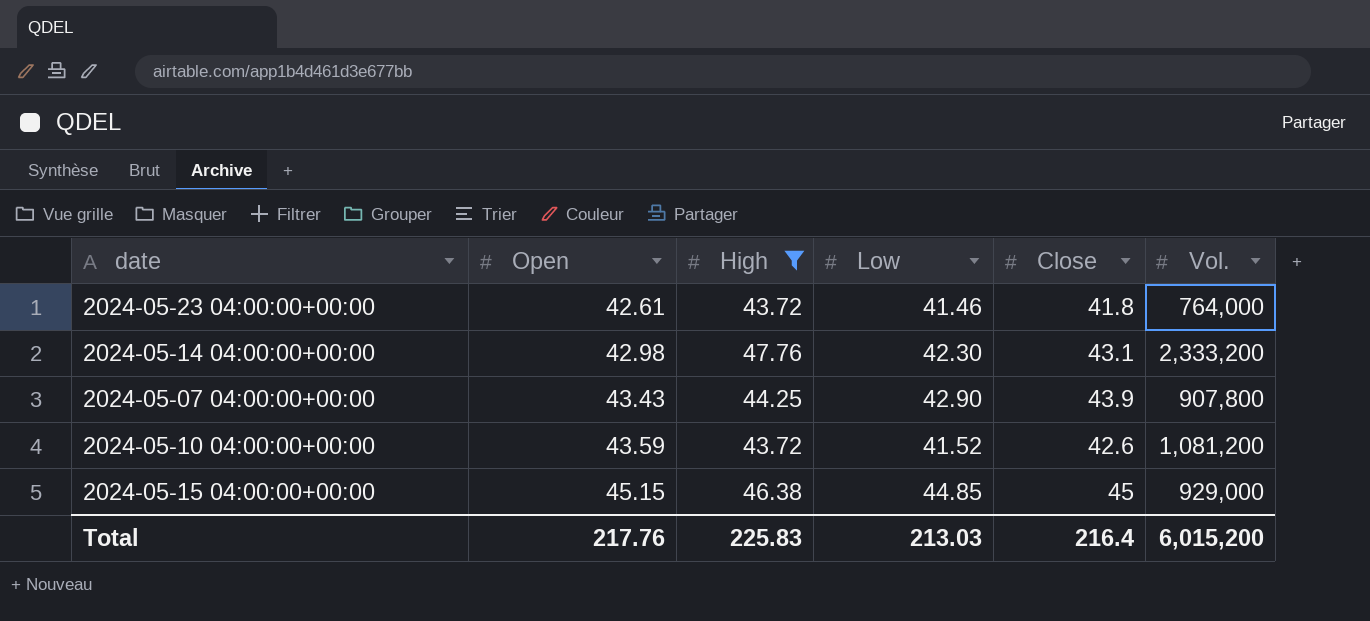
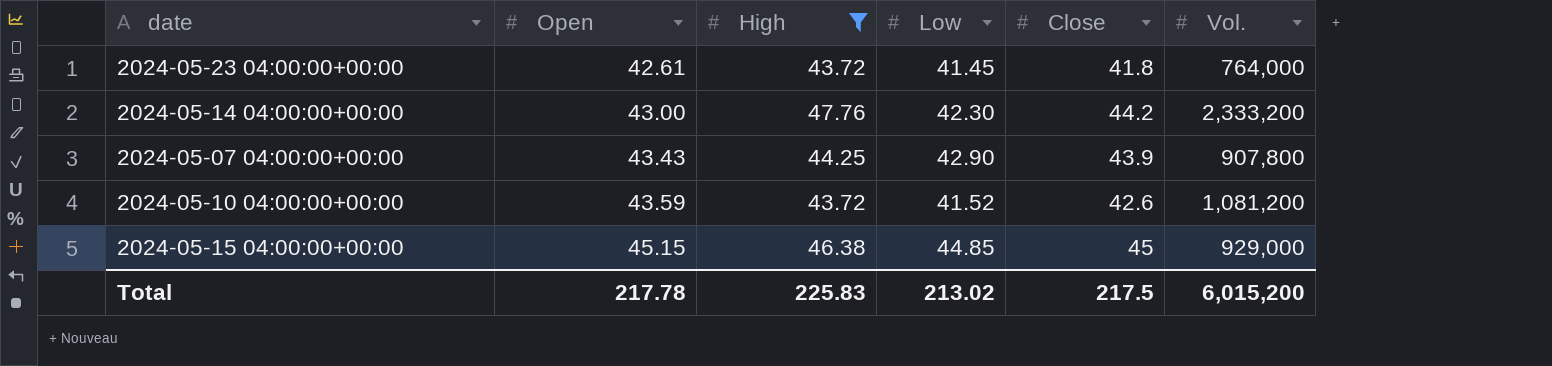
2024-05-23 04:00:00+00:00 | Low: 41.46 -> 41.45
2024-05-14 04:00:00+00:00 | Open: 42.98 -> 43.00
2024-05-14 04:00:00+00:00 | Close: 43.1 -> 44.2
Total | Open: 217.76 -> 217.78
Total | Low: 213.03 -> 213.02
Total | Close: 216.4 -> 217.5

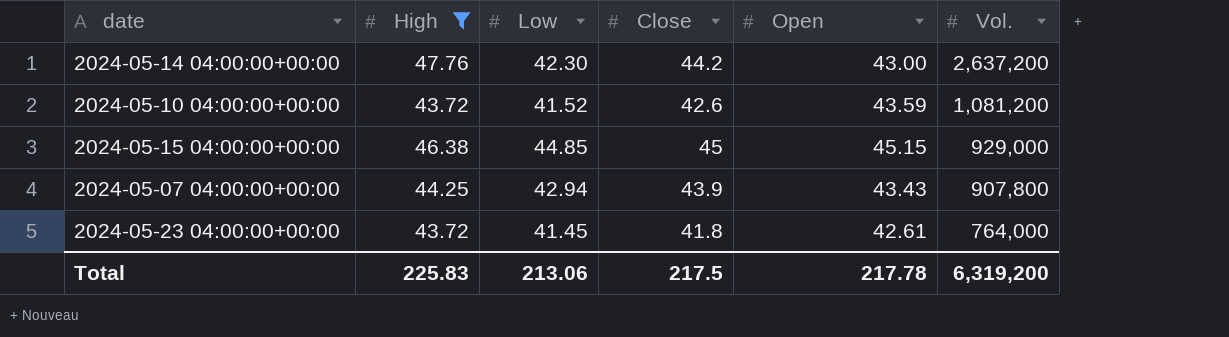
row order: Open ascending -> Vol. descending
column Open | position: 2 -> 5
2024-05-14 04:00:00+00:00 | Vol.: 2,333,200 -> 2,637,200
2024-05-07 04:00:00+00:00 | Low: 42.90 -> 42.94
Total | Low: 213.02 -> 213.06
Total | Vol.: 6,015,200 -> 6,319,200

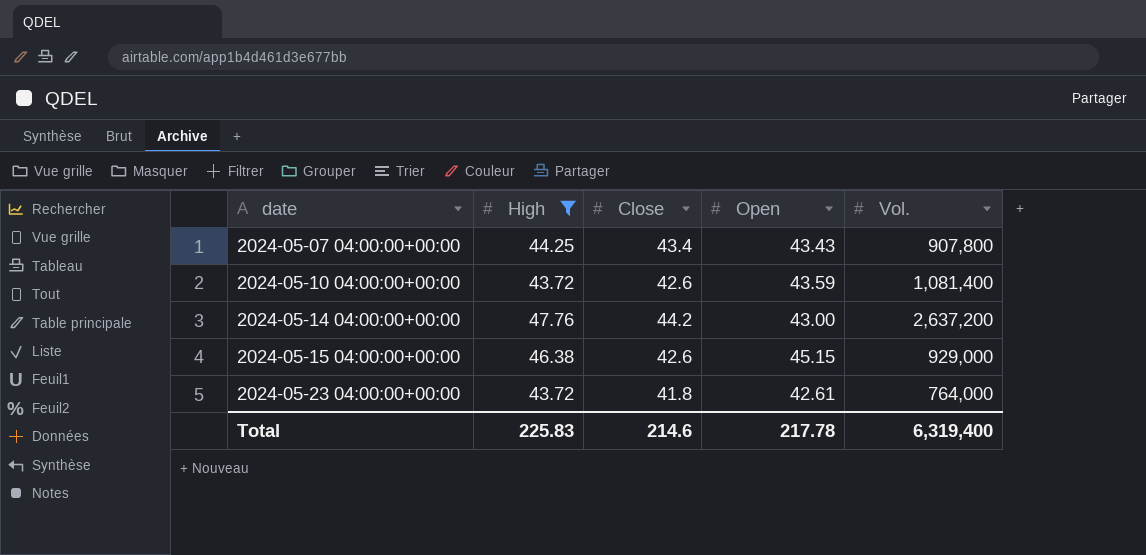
row order: Vol. descending -> date ascending
column Low | position: 3 -> none
2024-05-07 04:00:00+00:00 | Close: 43.9 -> 43.4
2024-05-10 04:00:00+00:00 | Vol.: 1,081,200 -> 1,081,400
2024-05-15 04:00:00+00:00 | Close: 45 -> 42.6
Total | Close: 217.5 -> 214.6
Total | Vol.: 6,319,200 -> 6,319,400

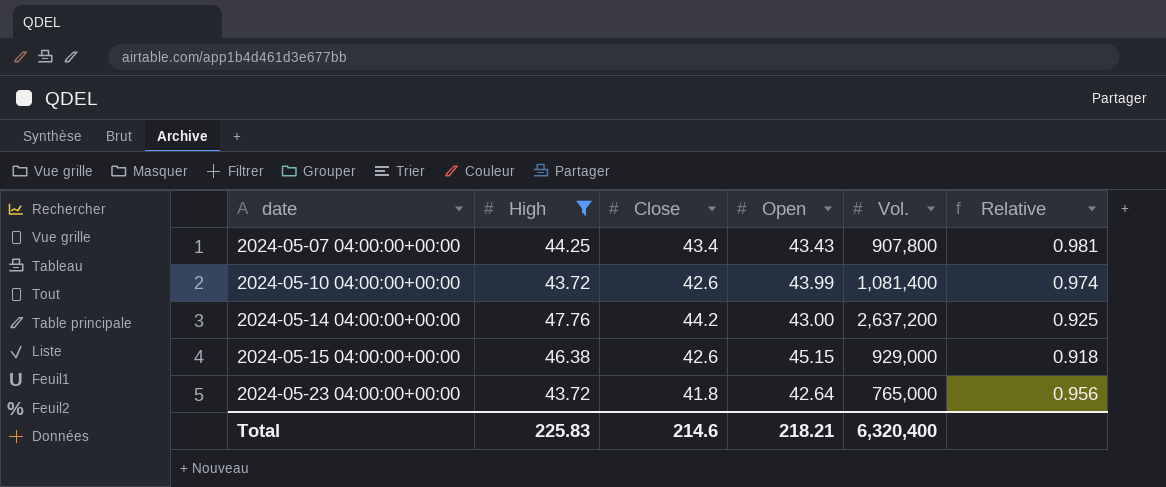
column Relative | formula: none -> [Close] / [High]
2024-05-10 04:00:00+00:00 | Open: 43.59 -> 43.99
2024-05-23 04:00:00+00:00 | Open: 42.61 -> 42.64
2024-05-23 04:00:00+00:00 | Vol.: 764,000 -> 765,000
Total | Open: 217.78 -> 218.21
Total | Vol.: 6,319,400 -> 6,320,400

